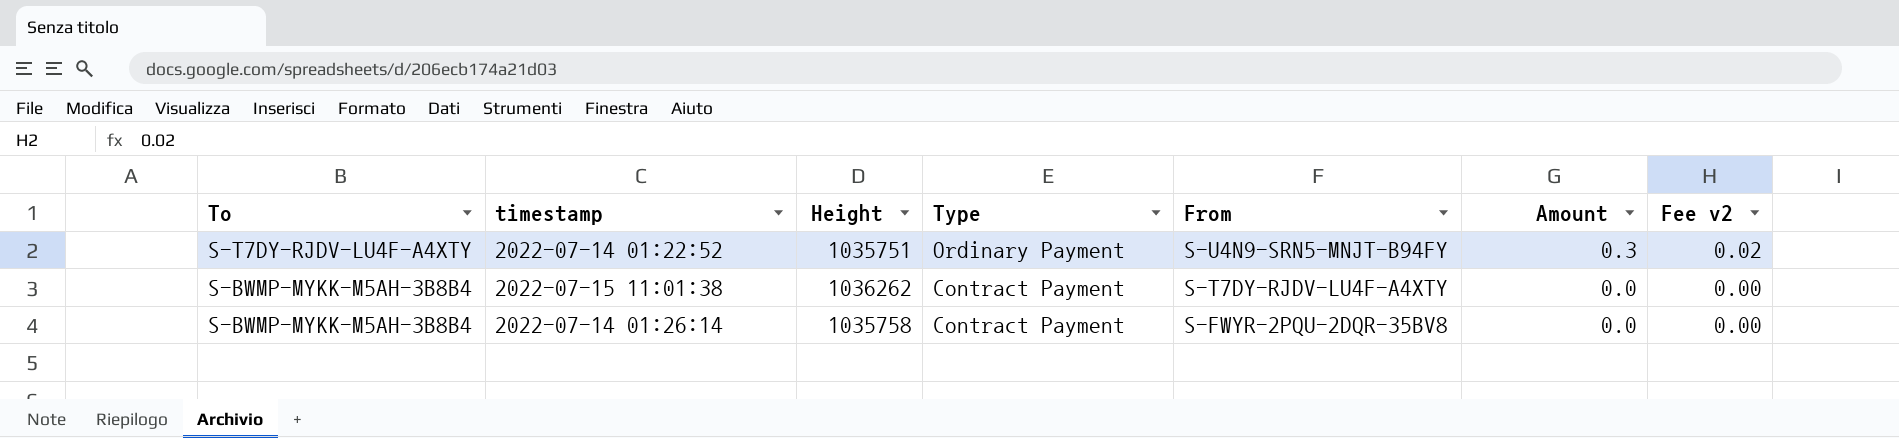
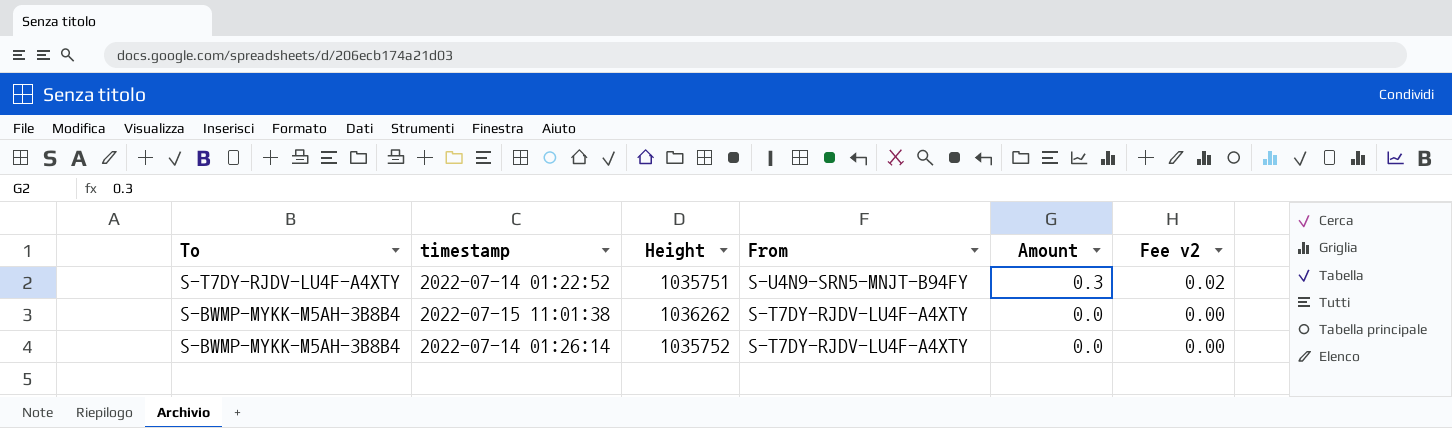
column Type | position: 4 -> none
2022-07-14 01:26:14 | Height: 1035758 -> 1035752
2022-07-14 01:26:14 | From: S-FWYR-2PQU-2DQR-35BV8 -> S-T7DY-RJDV-LU4F-A4XTY

